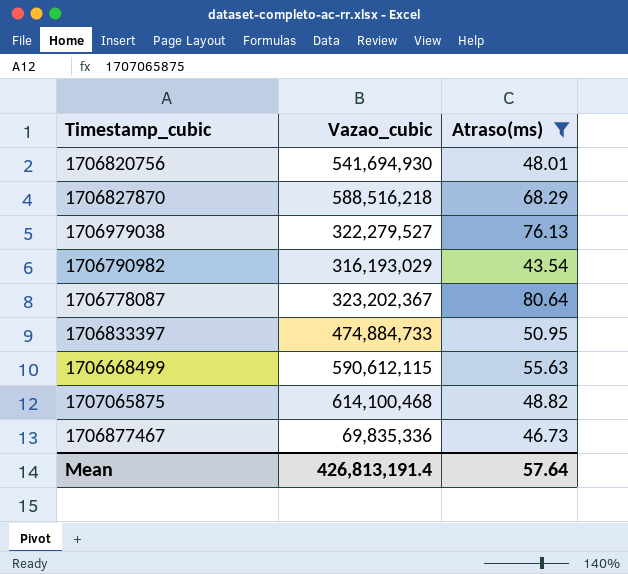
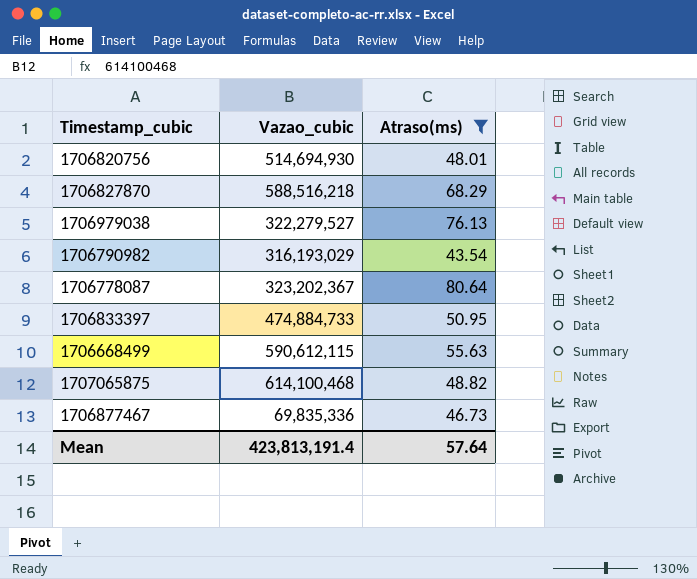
1706820756 | Vazao_cubic: 541,694,930 -> 514,694,930
Mean | Vazao_cubic: 426,813,191.4 -> 423,813,191.4

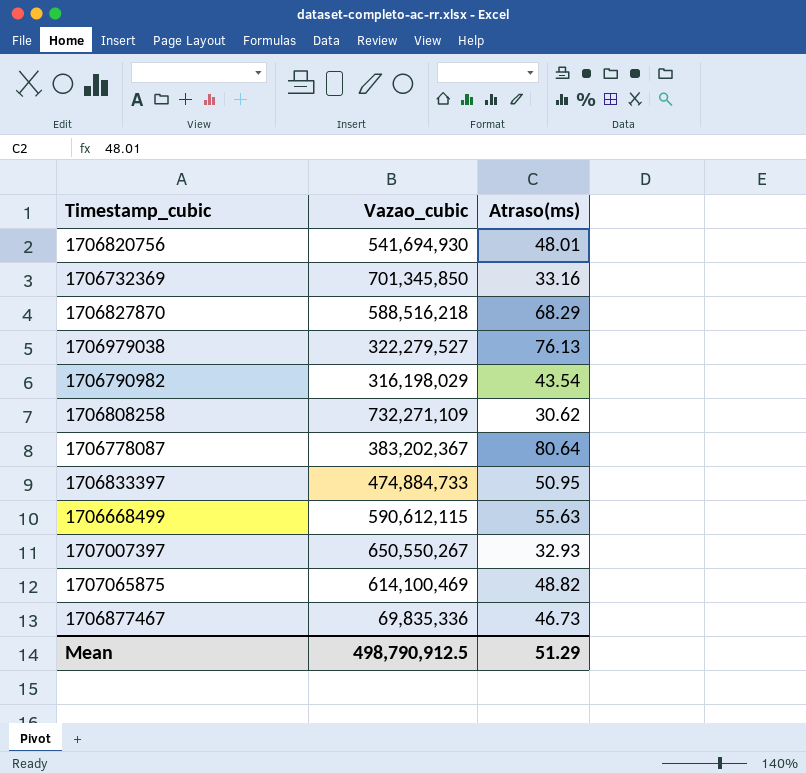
filter: Atraso(ms) >= 43.54 -> none
1706820756 | Vazao_cubic: 514,694,930 -> 541,694,930
1706790982 | Vazao_cubic: 316,193,029 -> 316,198,029
1706778087 | Vazao_cubic: 323,202,367 -> 383,202,367
1707065875 | Vazao_cubic: 614,100,468 -> 614,100,469
Mean | Vazao_cubic: 423,813,191.4 -> 498,790,912.5
Mean | Atraso(ms): 57.64 -> 51.29

